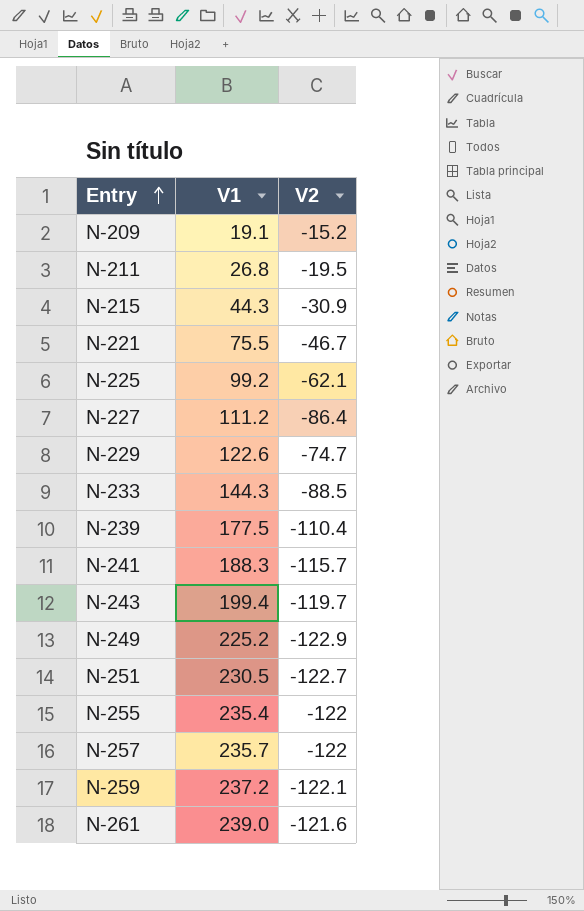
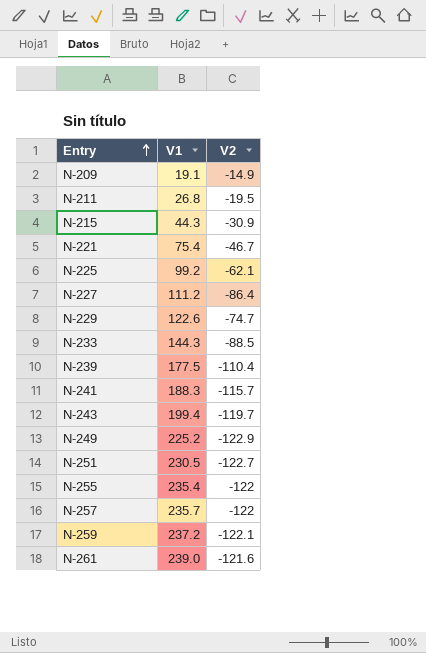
N-209 | V2: -15.2 -> -14.9
N-221 | V1: 75.5 -> 75.4

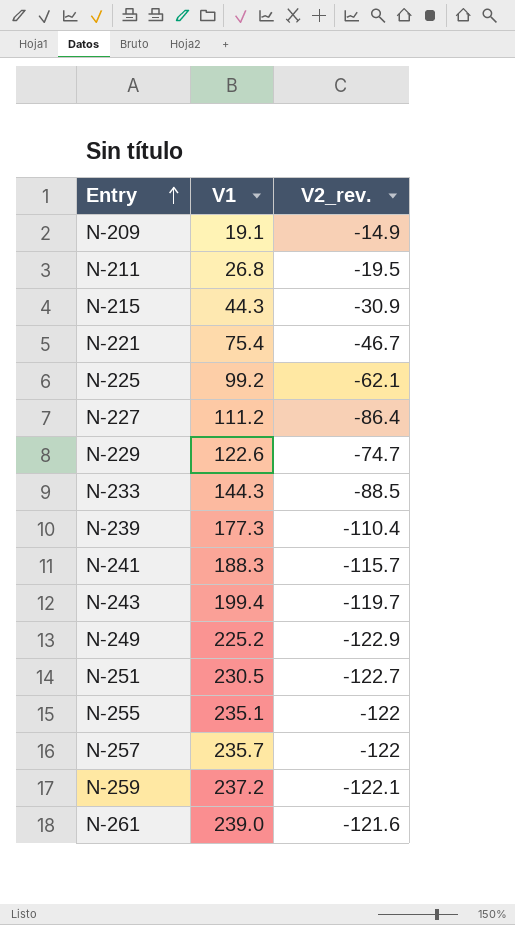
column name: V2 -> V2_rev.
N-239 | V1: 177.5 -> 177.3
N-255 | V1: 235.4 -> 235.1

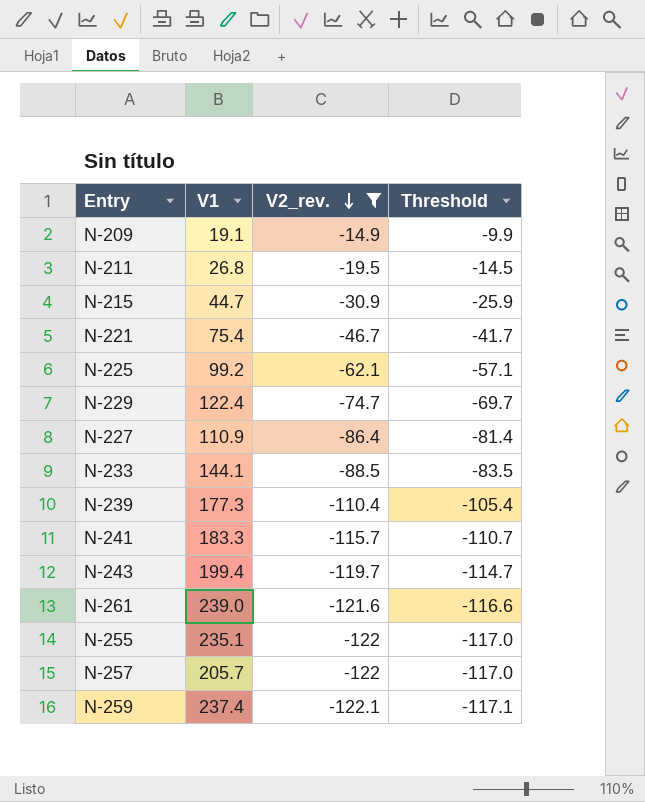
filter: none -> V2_rev. >= -122.1
row order: Entry ascending -> V2_rev. descending
column Threshold | formula: none -> [V2_rev.] + 5
N-215 | V1: 44.3 -> 44.7
N-229 | V1: 122.6 -> 122.4
N-227 | V1: 111.2 -> 110.9
N-233 | V1: 144.3 -> 144.1
N-241 | V1: 188.3 -> 183.3
N-257 | V1: 235.7 -> 205.7
N-259 | V1: 237.2 -> 237.4

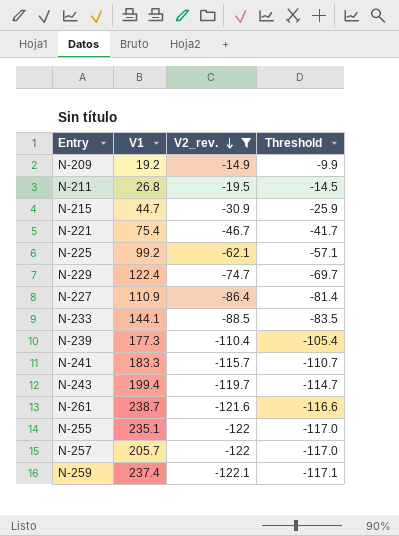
N-209 | V1: 19.1 -> 19.2
N-261 | V1: 239.0 -> 238.7

